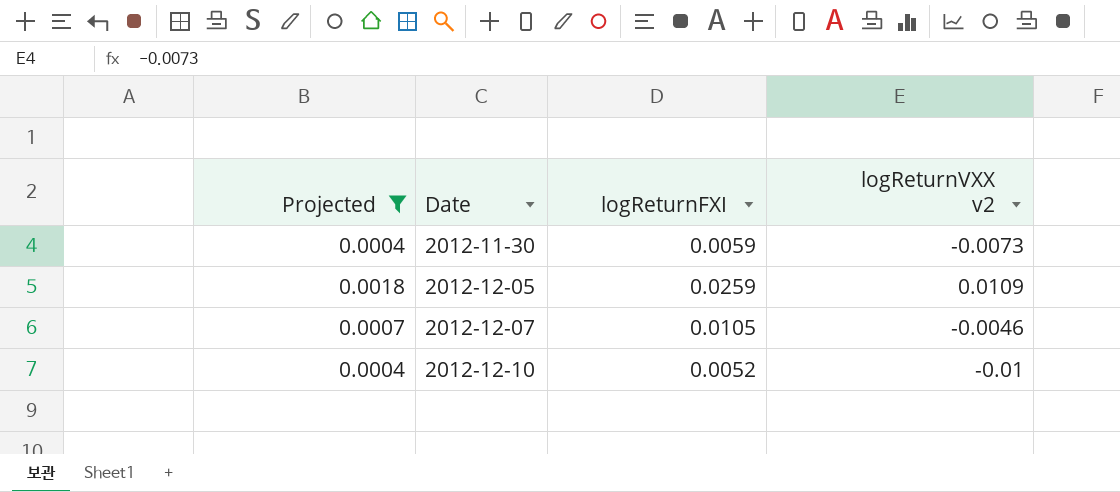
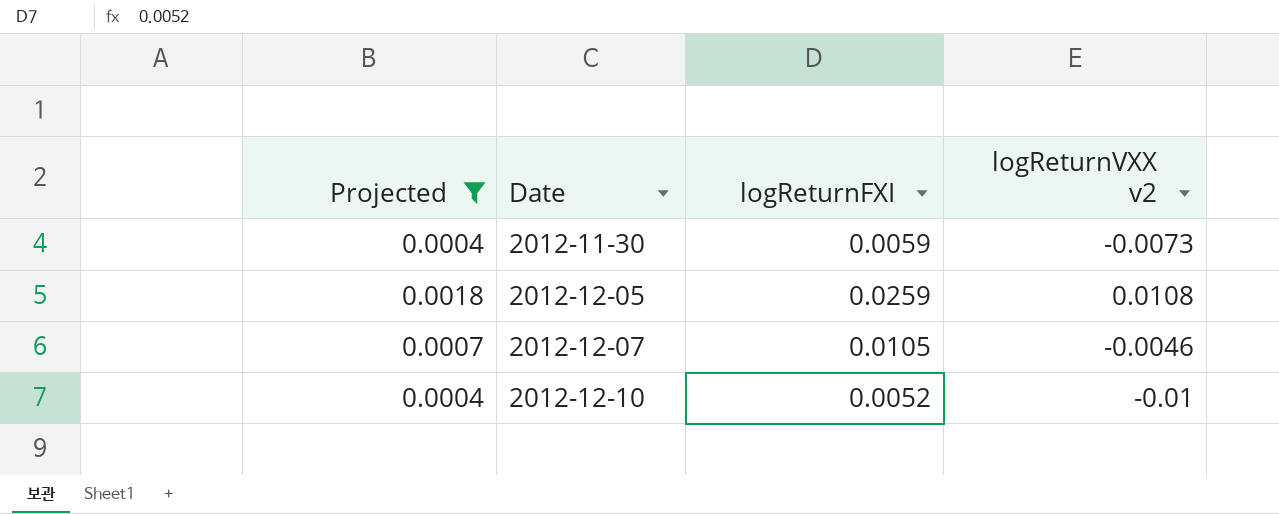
2012-12-05 | logReturnVXX v2: 0.0109 -> 0.0108

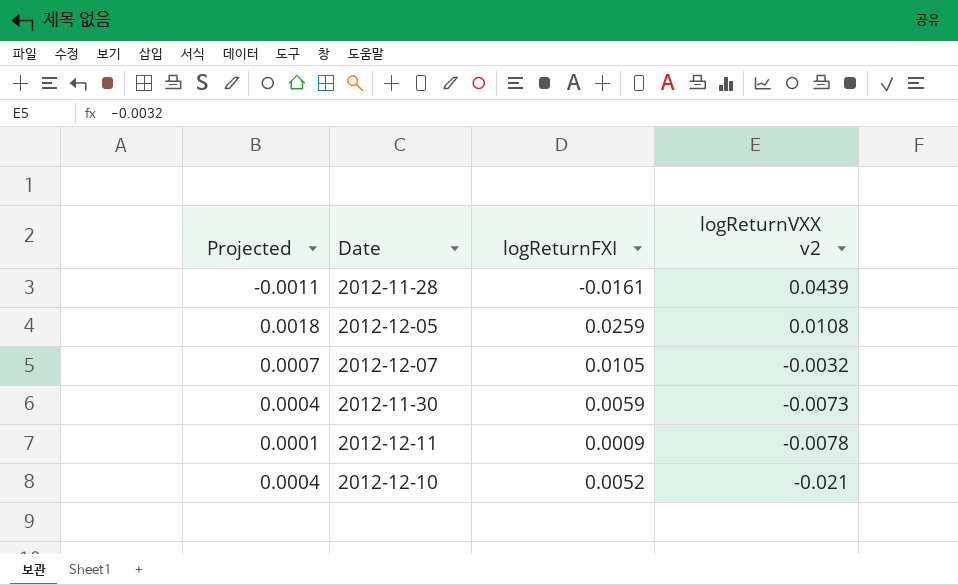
filter: Projected >= 0.0004 -> none
row order: Date ascending -> logReturnVXX v2 descending
2012-12-07 | logReturnVXX v2: -0.0046 -> -0.0032
2012-12-10 | logReturnVXX v2: -0.01 -> -0.021

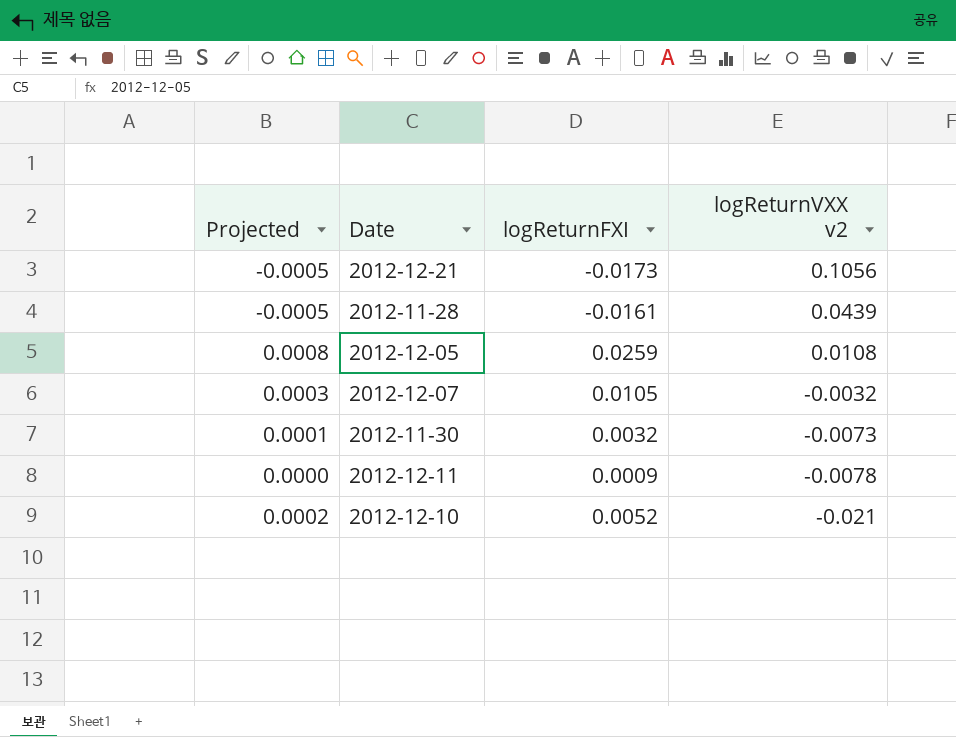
column Projected | formula: [logReturnFXI] * 0.07 -> [logReturnFXI] * 0.03
row 2012-12-21: none -> -0.0005 | -0.0173 | 0.1056
2012-11-30 | logReturnFXI: 0.0059 -> 0.0032

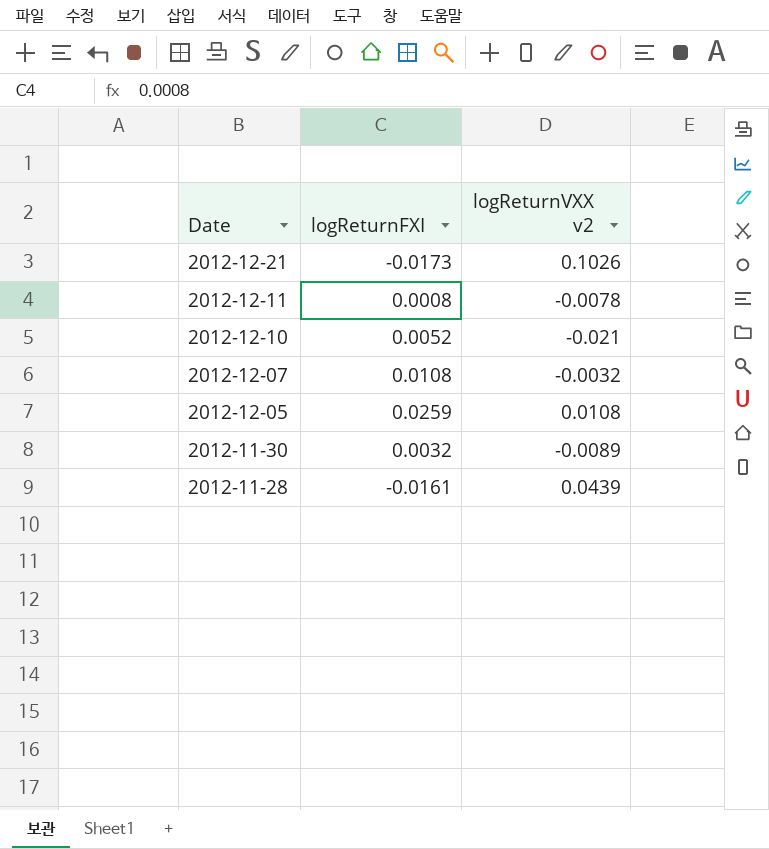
row order: logReturnVXX v2 descending -> Date descending
column Projected | formula: [logReturnFXI] * 0.03 -> none
2012-12-21 | logReturnVXX v2: 0.1056 -> 0.1026
2012-12-11 | logReturnFXI: 0.0009 -> 0.0008
2012-12-07 | logReturnFXI: 0.0105 -> 0.0108
2012-11-30 | logReturnVXX v2: -0.0073 -> -0.0089

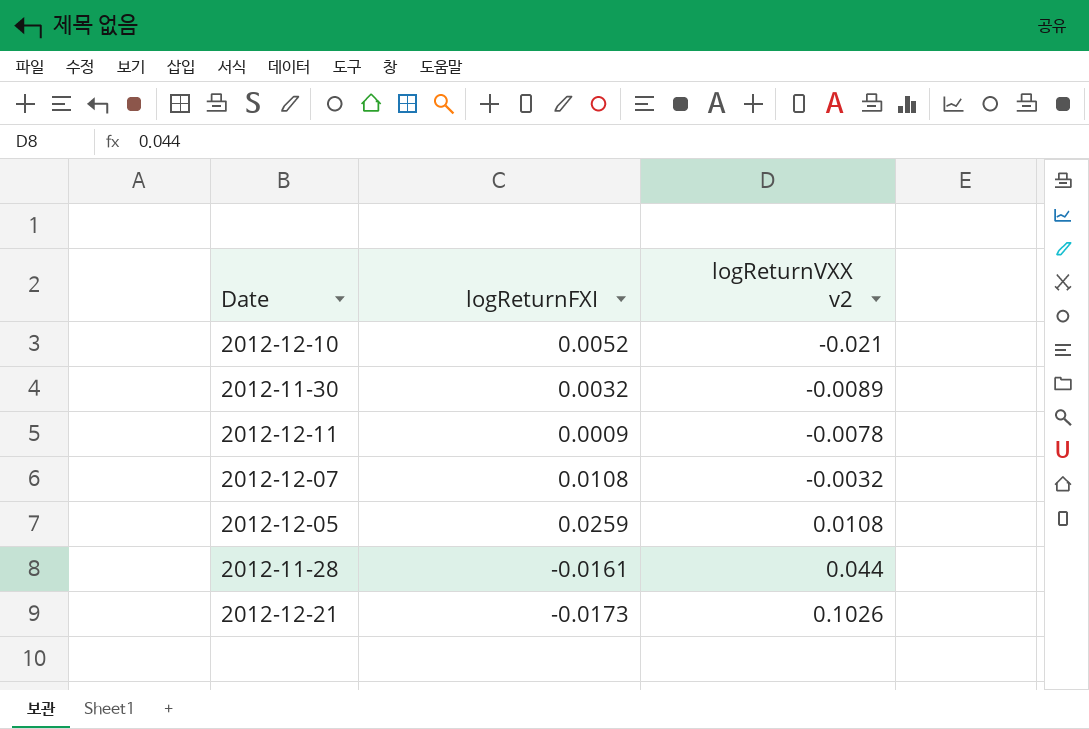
row order: Date descending -> logReturnVXX v2 ascending
2012-12-11 | logReturnFXI: 0.0008 -> 0.0009
2012-11-28 | logReturnVXX v2: 0.0439 -> 0.044

